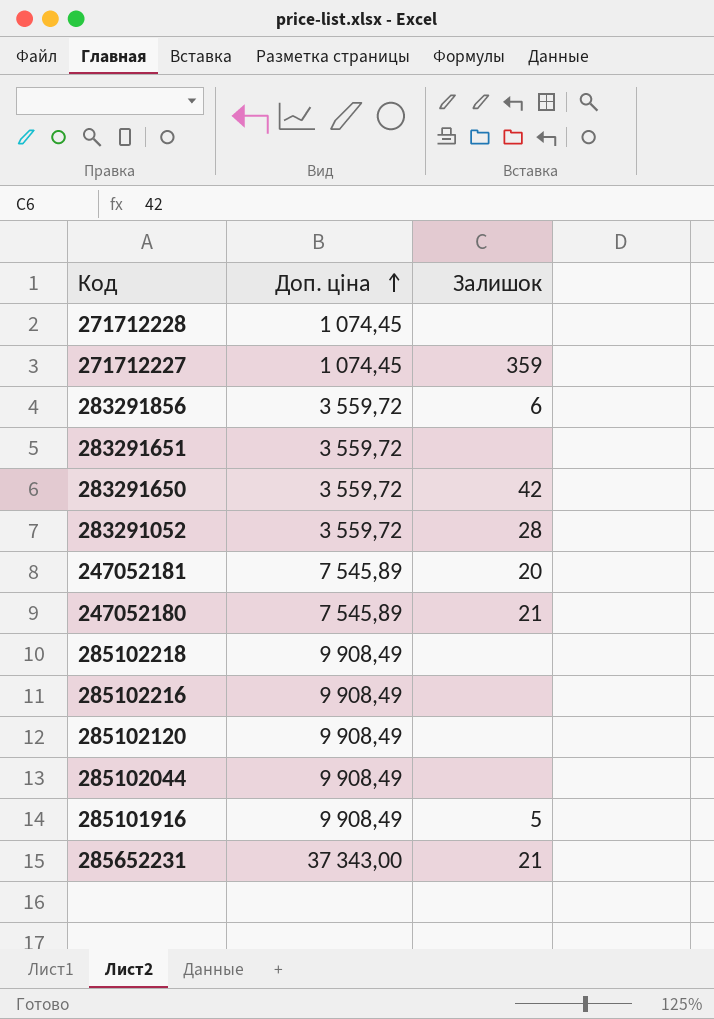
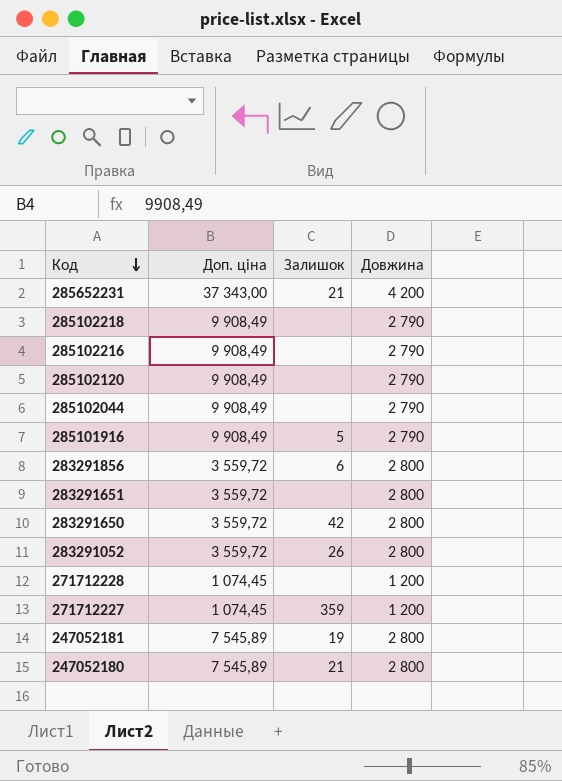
row order: Доп. ціна ascending -> Код descending
column Довжина | position: none -> 4
283291052 | Залишок: 28 -> 26
247052181 | Залишок: 20 -> 19

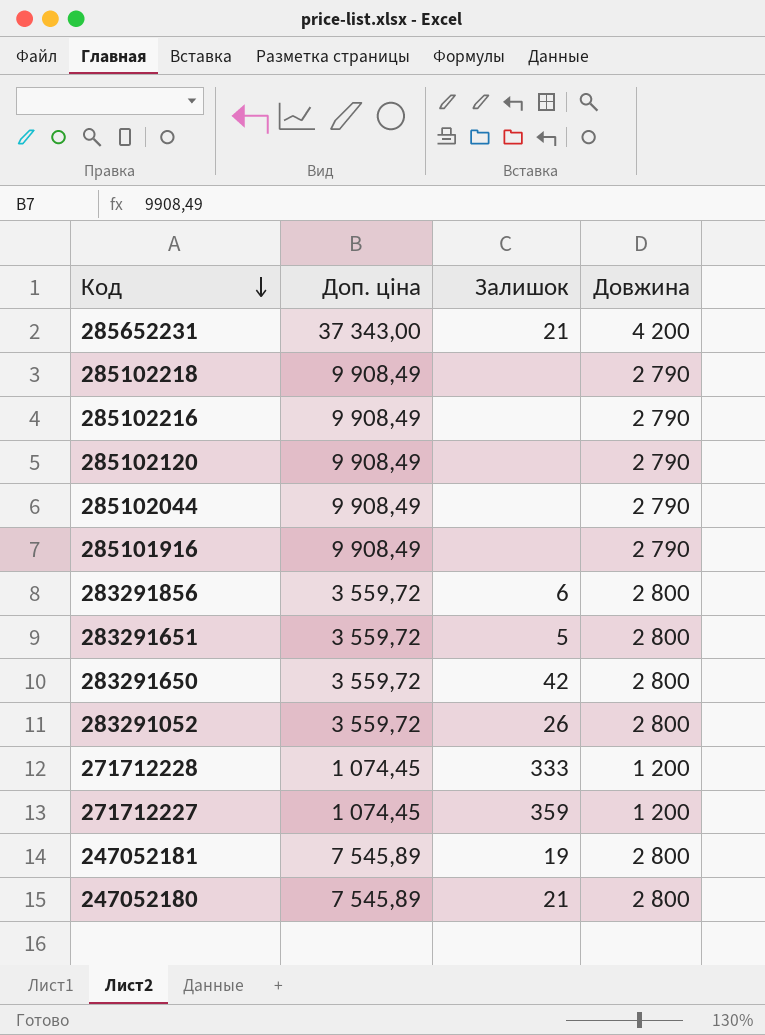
285101916 | Залишок: 5 -> none
283291651 | Залишок: none -> 5
271712228 | Залишок: none -> 333

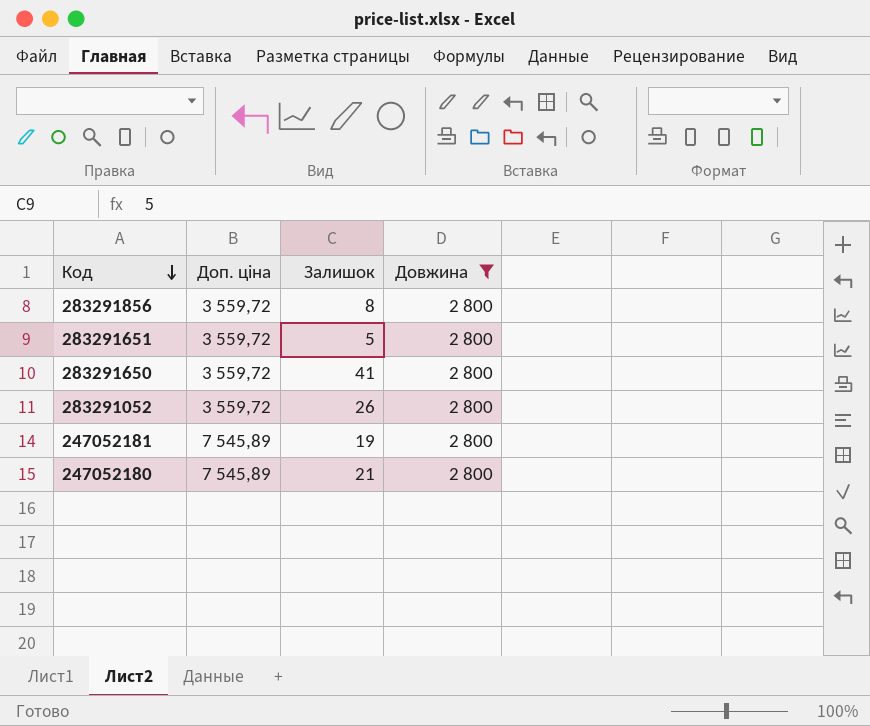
filter: none -> Довжина = 2 800
283291856 | Залишок: 6 -> 8
283291650 | Залишок: 42 -> 41

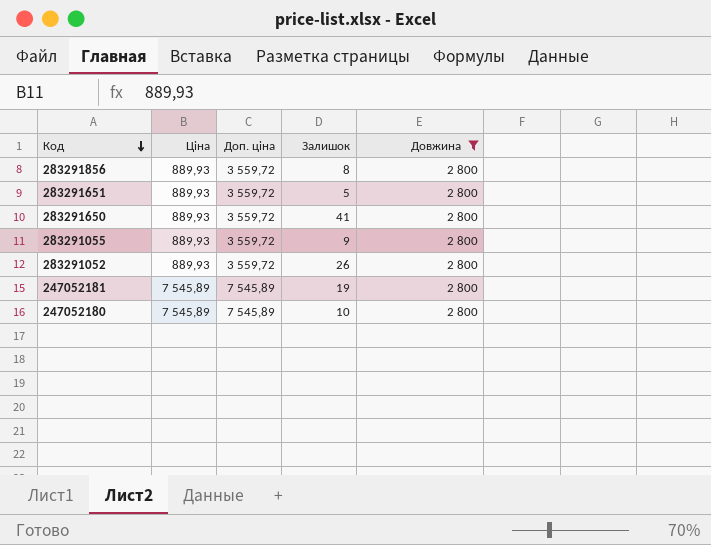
column Ціна | position: none -> 2
row 283291055: none -> 889,93 | 3 559,72 | 9 | 2 800
247052180 | Залишок: 21 -> 10

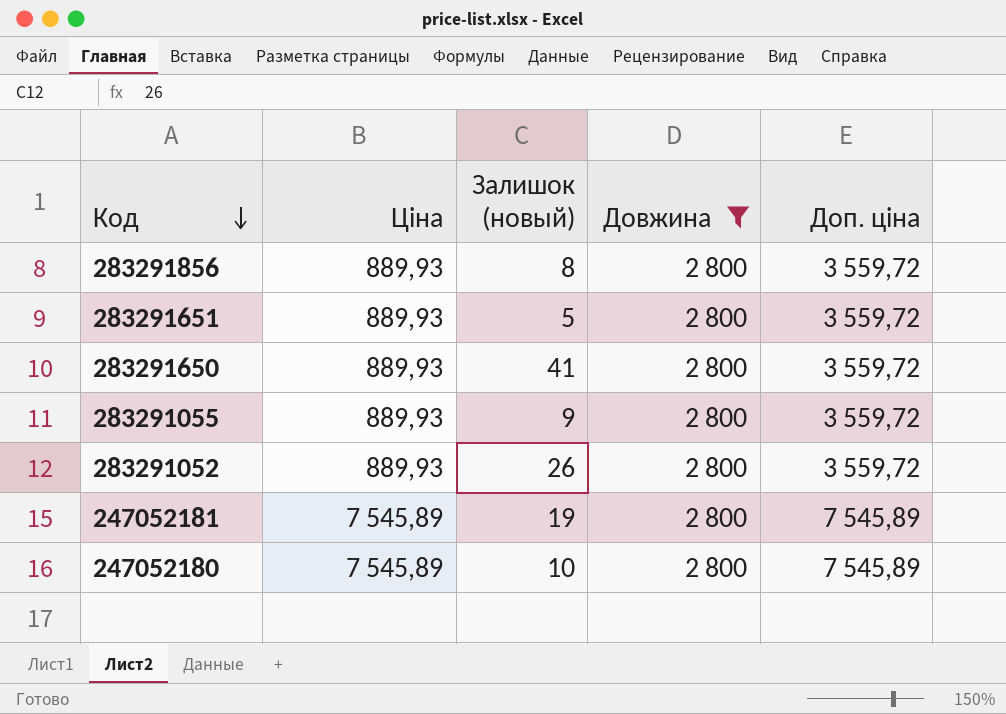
column name: Залишок -> Залишок (новый)
column Доп. ціна | position: 3 -> 5

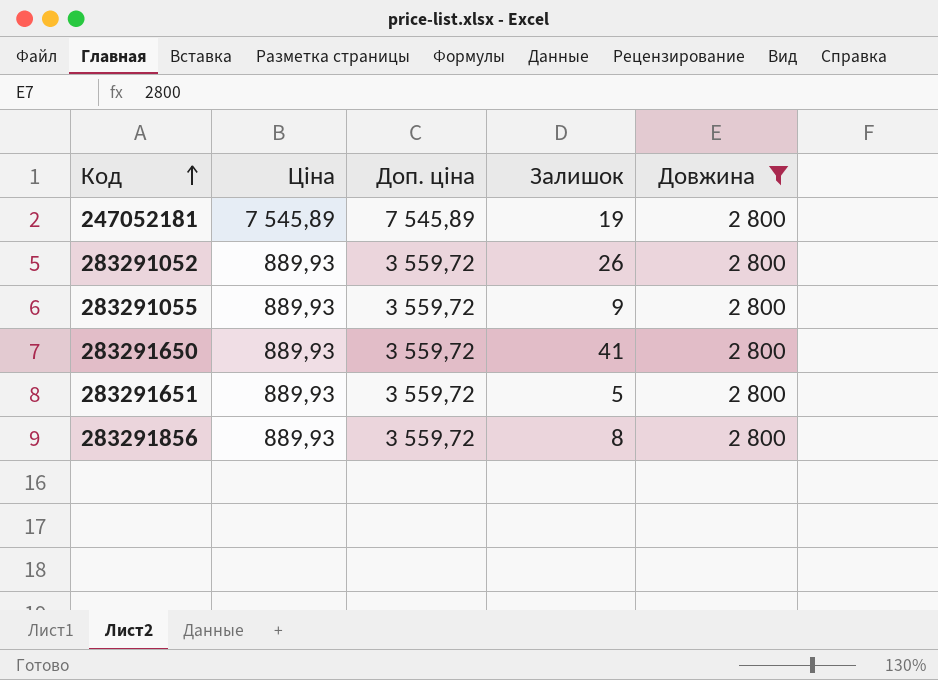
row order: Код descending -> Код ascending
column Доп. ціна | position: 5 -> 3
column name: Залишок (новый) -> Залишок
row 247052180: 7 545,89 | 10 | 2 800 | 7 545,89 -> none

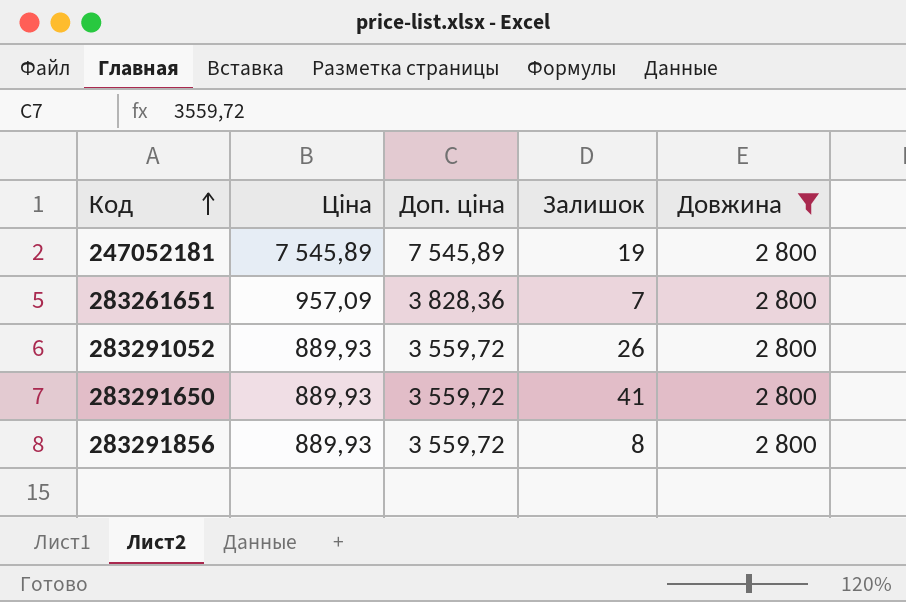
row 283291055: 889,93 | 3 559,72 | 9 | 2 800 -> none
row 283291651: 889,93 | 3 559,72 | 5 | 2 800 -> none
row 283261651: none -> 957,09 | 3 828,36 | 7 | 2 800

